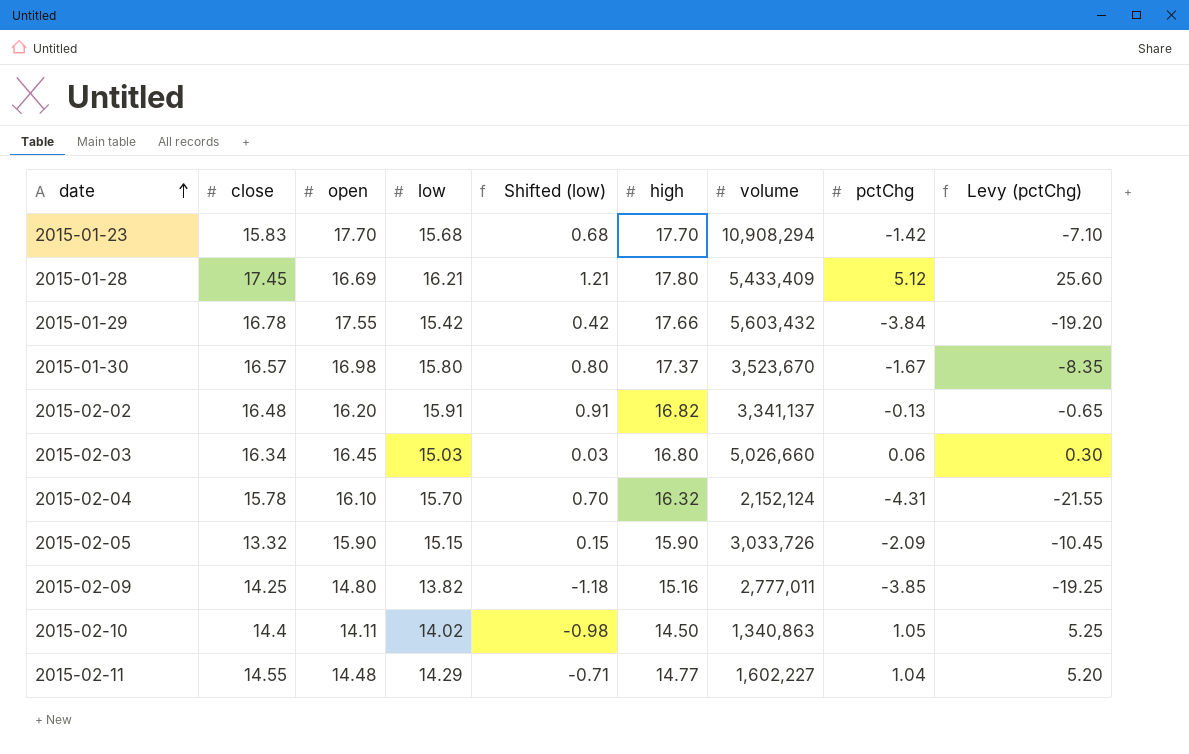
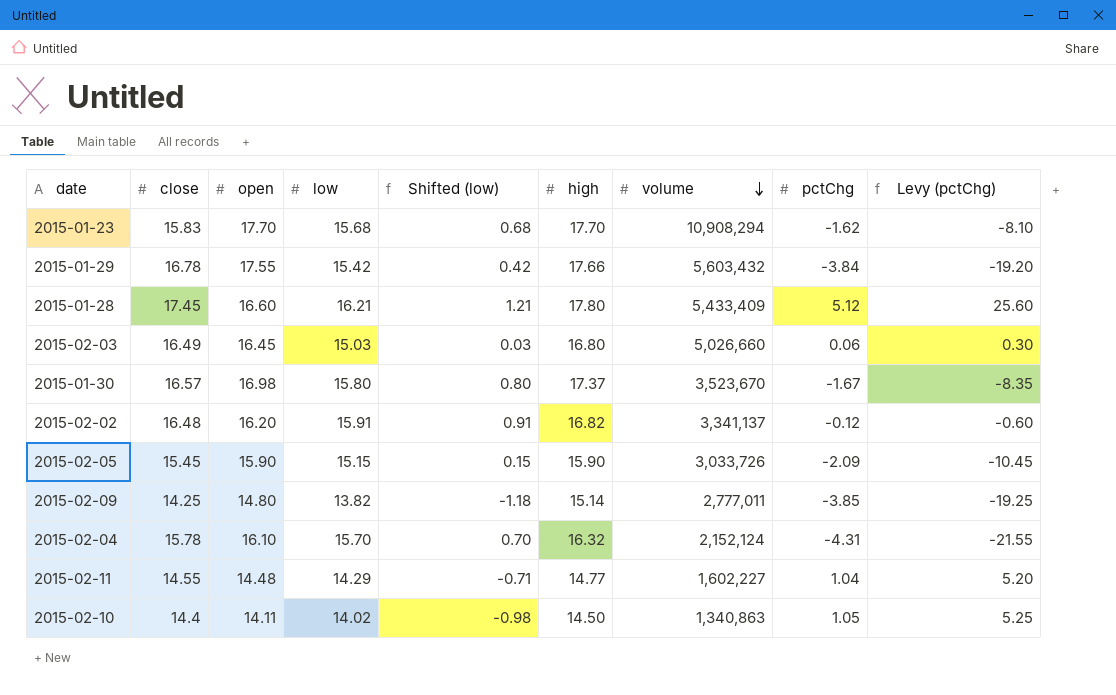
row order: date ascending -> volume descending
2015-01-23 | pctChg: -1.42 -> -1.62
2015-01-23 | Levy (pctChg): -7.10 -> -8.10
2015-01-28 | open: 16.69 -> 16.60
2015-02-03 | close: 16.34 -> 16.49
2015-02-02 | pctChg: -0.13 -> -0.12
2015-02-02 | Levy (pctChg): -0.65 -> -0.60
2015-02-05 | close: 13.32 -> 15.45
2015-02-09 | high: 15.16 -> 15.14

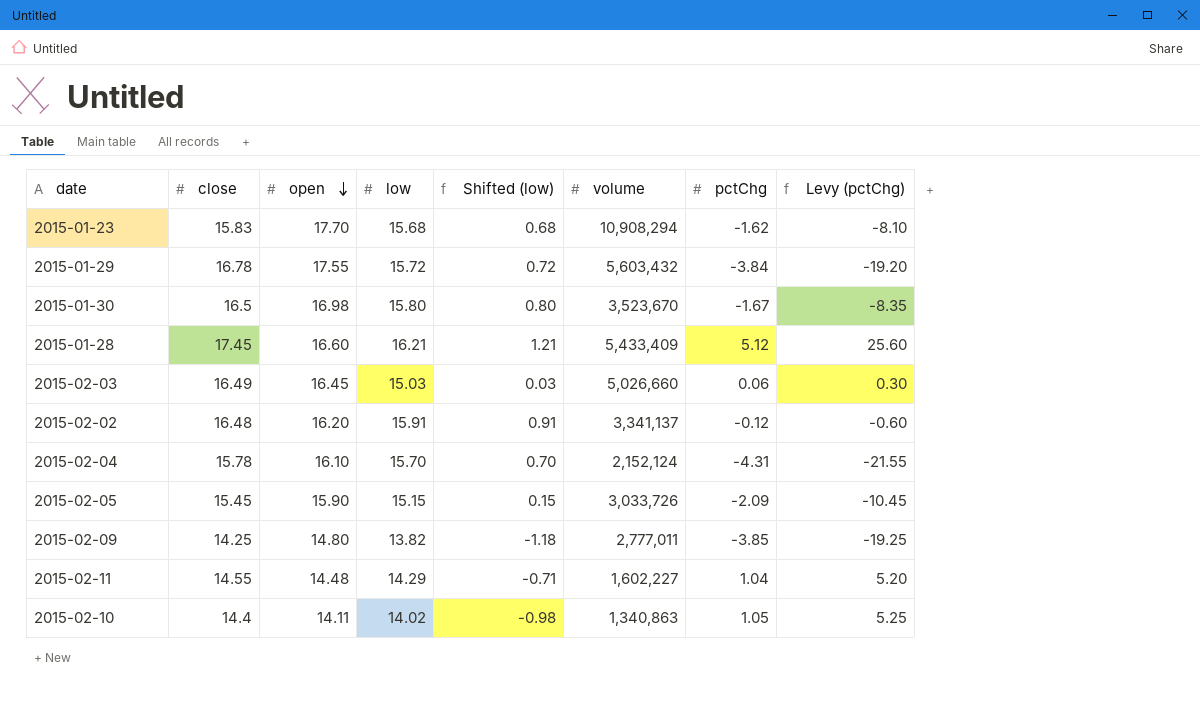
row order: volume descending -> open descending
column high | position: 6 -> none
2015-01-29 | low: 15.42 -> 15.72
2015-01-29 | Shifted (low): 0.42 -> 0.72
2015-01-30 | close: 16.57 -> 16.5

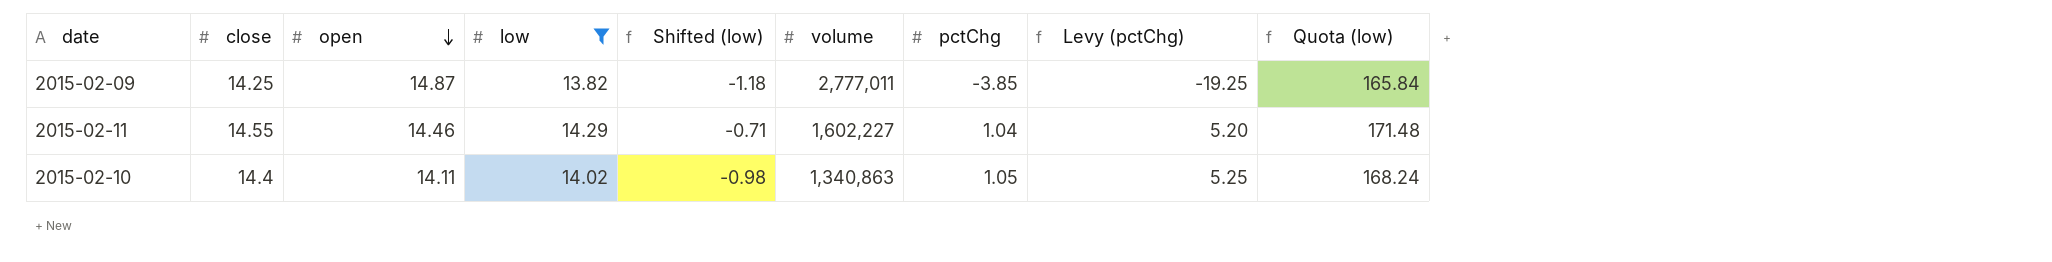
filter: none -> low <= 14.29
column Quota (low) | formula: none -> [low] * 12
2015-02-09 | open: 14.80 -> 14.87
2015-02-11 | open: 14.48 -> 14.46

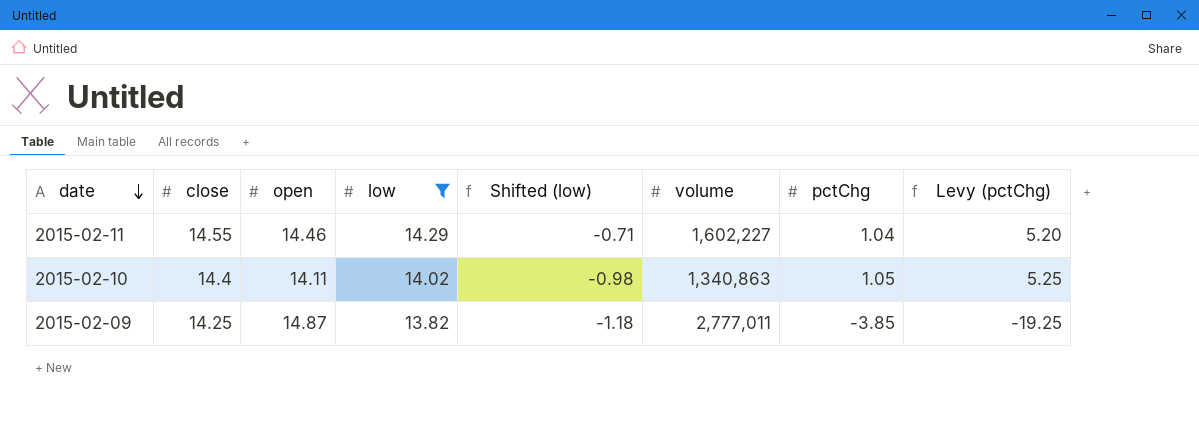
row order: open descending -> date descending
column Quota (low) | formula: [low] * 12 -> none

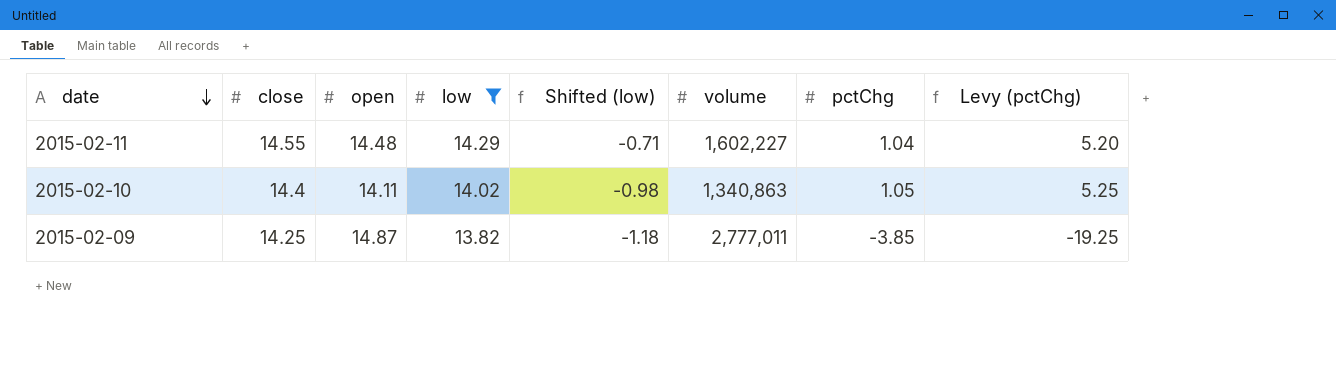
2015-02-11 | open: 14.46 -> 14.48

